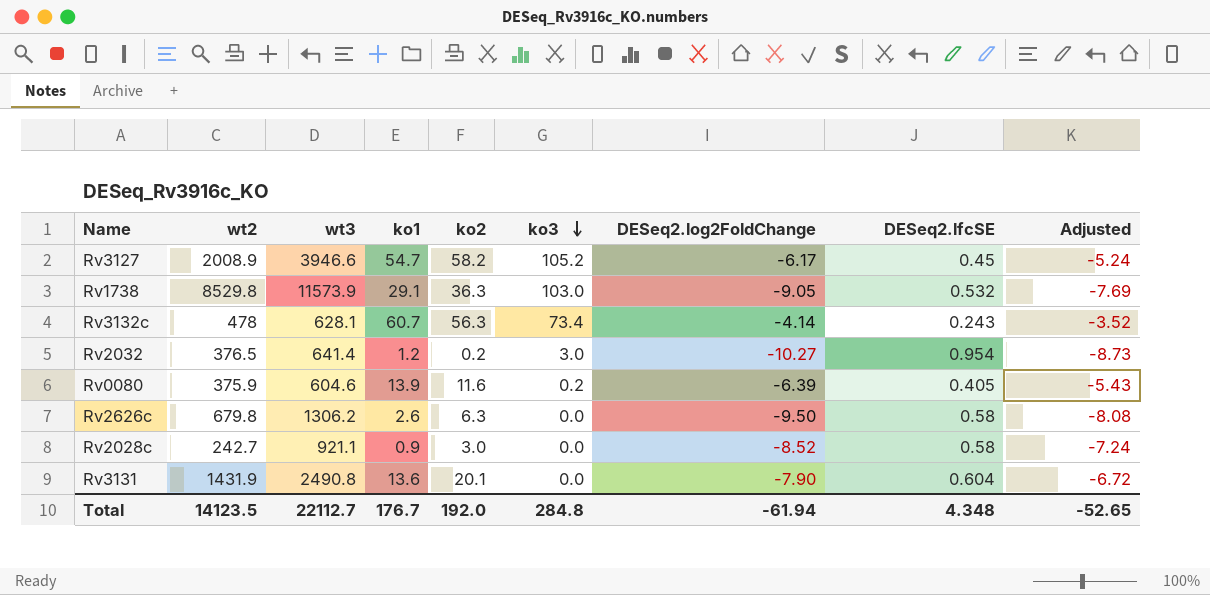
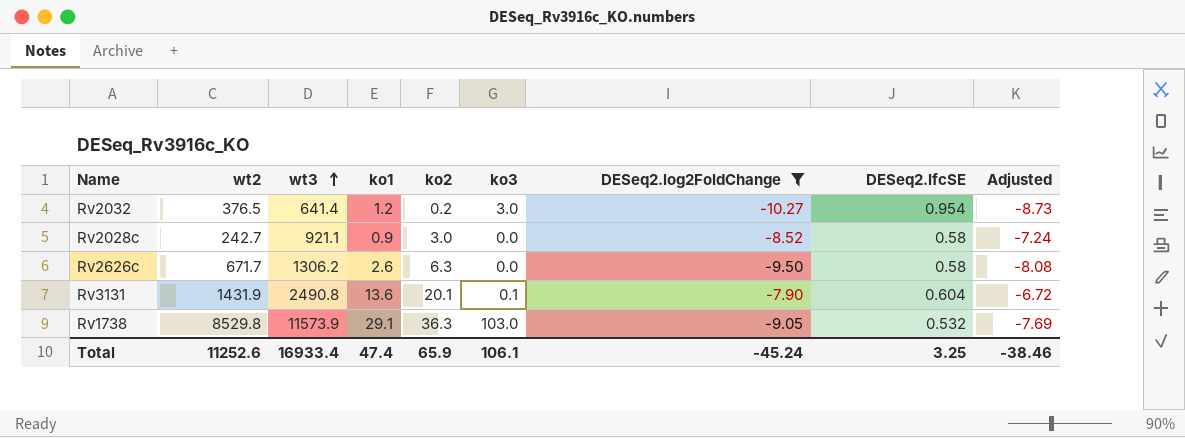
filter: none -> DESeq2.log2FoldChange <= -7.90
row order: ko3 descending -> wt3 ascending
Rv2626c | wt2: 679.8 -> 671.7
Rv3131 | ko3: 0.0 -> 0.1
Total | wt2: 14123.5 -> 11252.6
Total | wt3: 22112.7 -> 16933.4
Total | ko1: 176.7 -> 47.4
Total | ko2: 192.0 -> 65.9
Total | ko3: 284.8 -> 106.1
Total | DESeq2.log2FoldChange: -61.94 -> -45.24
Total | DESeq2.lfcSE: 4.348 -> 3.25
Total | Adjusted: -52.65 -> -38.46

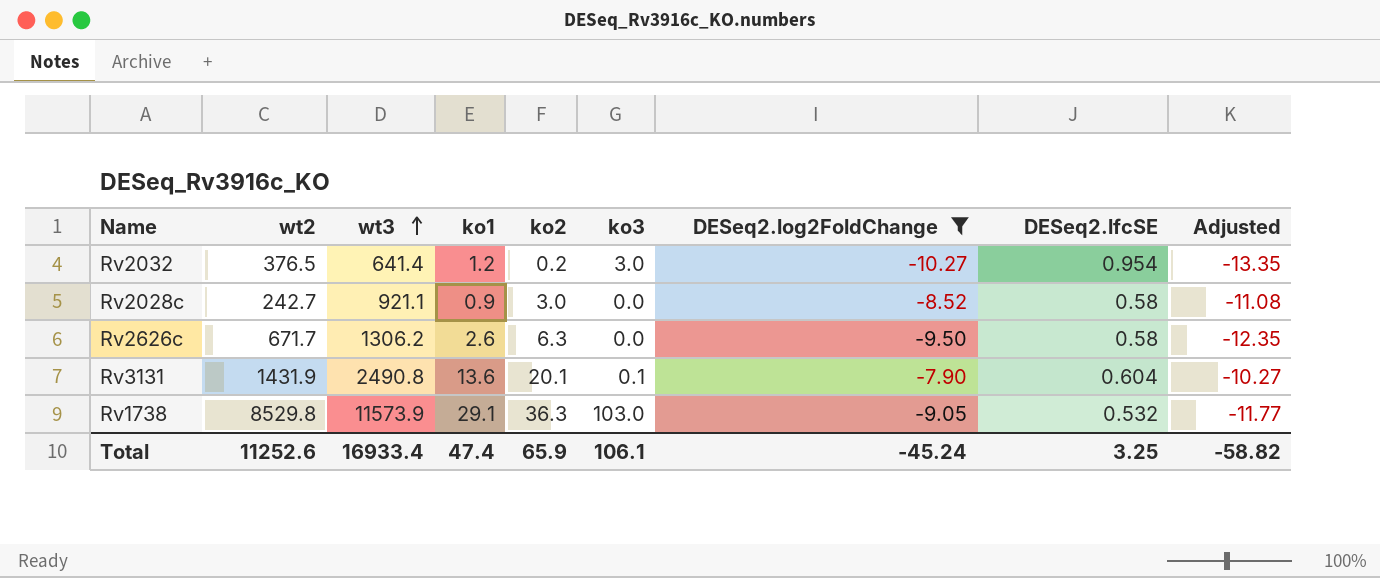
column Adjusted | formula: [DESeq2.log2FoldChange] * 0.85 -> [DESeq2.log2FoldChange] * 1.3
Total | Adjusted: -38.46 -> -58.82

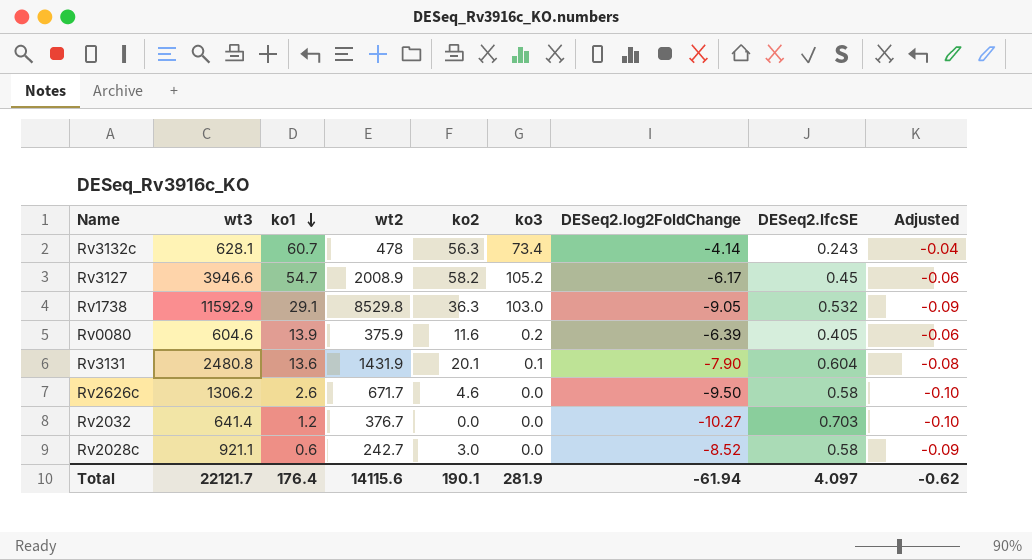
filter: DESeq2.log2FoldChange <= -7.90 -> none
row order: wt3 ascending -> ko1 descending
column wt2 | position: 2 -> 4
column Adjusted | formula: [DESeq2.log2FoldChange] * 1.3 -> [DESeq2.log2FoldChange] * 0.01
Rv1738 | wt3: 11573.9 -> 11592.9
Rv3131 | wt3: 2490.8 -> 2480.8
Rv2626c | ko2: 6.3 -> 4.6
Rv2032 | wt2: 376.5 -> 376.7
Rv2032 | ko2: 0.2 -> 0.0
Rv2032 | ko3: 3.0 -> 0.0
Rv2032 | DESeq2.lfcSE: 0.954 -> 0.703
Rv2028c | ko1: 0.9 -> 0.6
Total | wt3: 16933.4 -> 22121.7
Total | ko1: 47.4 -> 176.4
Total | wt2: 11252.6 -> 14115.6
Total | ko2: 65.9 -> 190.1
Total | ko3: 106.1 -> 281.9
Total | DESeq2.log2FoldChange: -45.24 -> -61.94
Total | DESeq2.lfcSE: 3.25 -> 4.097
Total | Adjusted: -58.82 -> -0.62

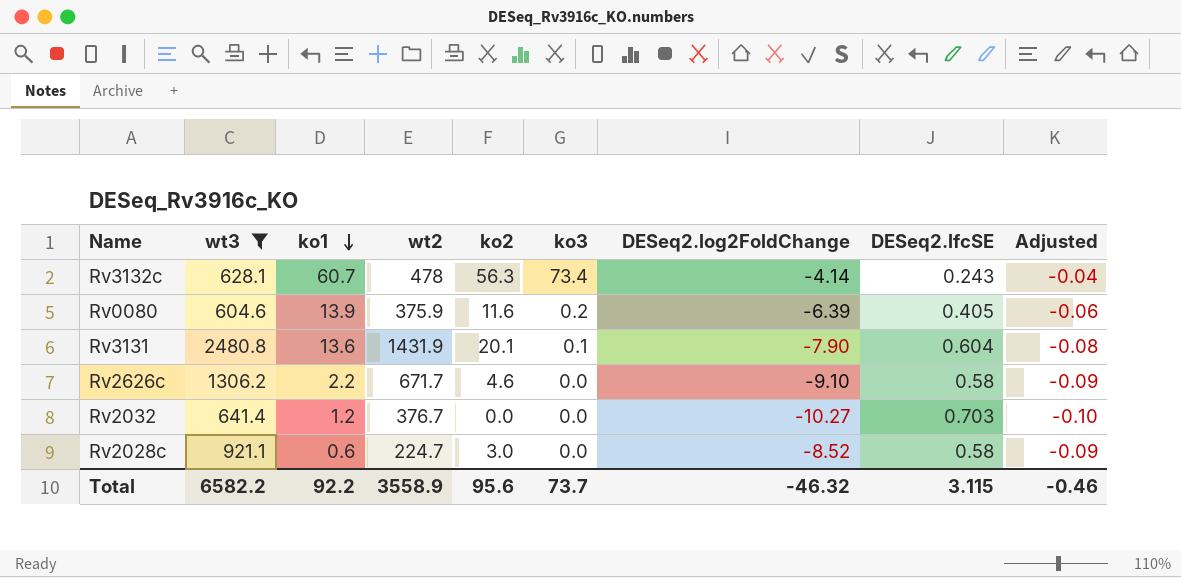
filter: none -> wt3 <= 2480.8
Rv2626c | ko1: 2.6 -> 2.2
Rv2626c | DESeq2.log2FoldChange: -9.50 -> -9.10
Rv2626c | Adjusted: -0.10 -> -0.09
Rv2028c | wt2: 242.7 -> 224.7
Total | wt3: 22121.7 -> 6582.2
Total | ko1: 176.4 -> 92.2
Total | wt2: 14115.6 -> 3558.9
Total | ko2: 190.1 -> 95.6
Total | ko3: 281.9 -> 73.7
Total | DESeq2.log2FoldChange: -61.94 -> -46.32
Total | DESeq2.lfcSE: 4.097 -> 3.115
Total | Adjusted: -0.62 -> -0.46

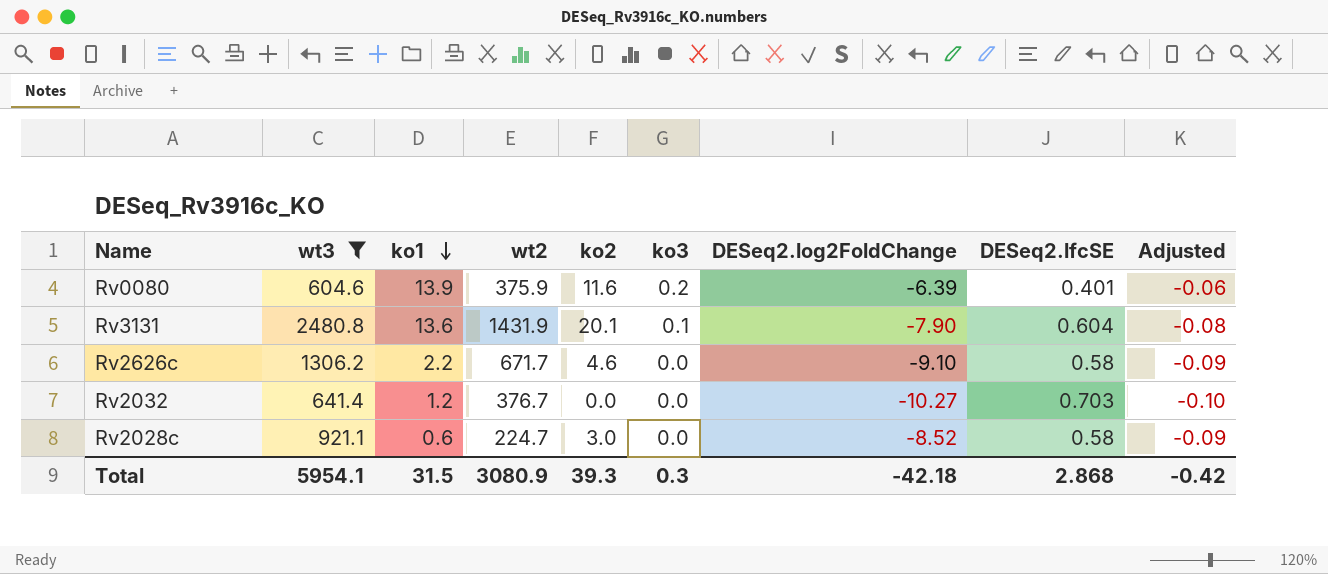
row Rv3132c: 628.1 | 60.7 | 478 | 56.3 | 73.4 | -4.14 | 0.243 | -0.04 -> none
Rv0080 | DESeq2.lfcSE: 0.405 -> 0.401
Total | wt3: 6582.2 -> 5954.1
Total | ko1: 92.2 -> 31.5
Total | wt2: 3558.9 -> 3080.9
Total | ko2: 95.6 -> 39.3
Total | ko3: 73.7 -> 0.3
Total | DESeq2.log2FoldChange: -46.32 -> -42.18
Total | DESeq2.lfcSE: 3.115 -> 2.868
Total | Adjusted: -0.46 -> -0.42

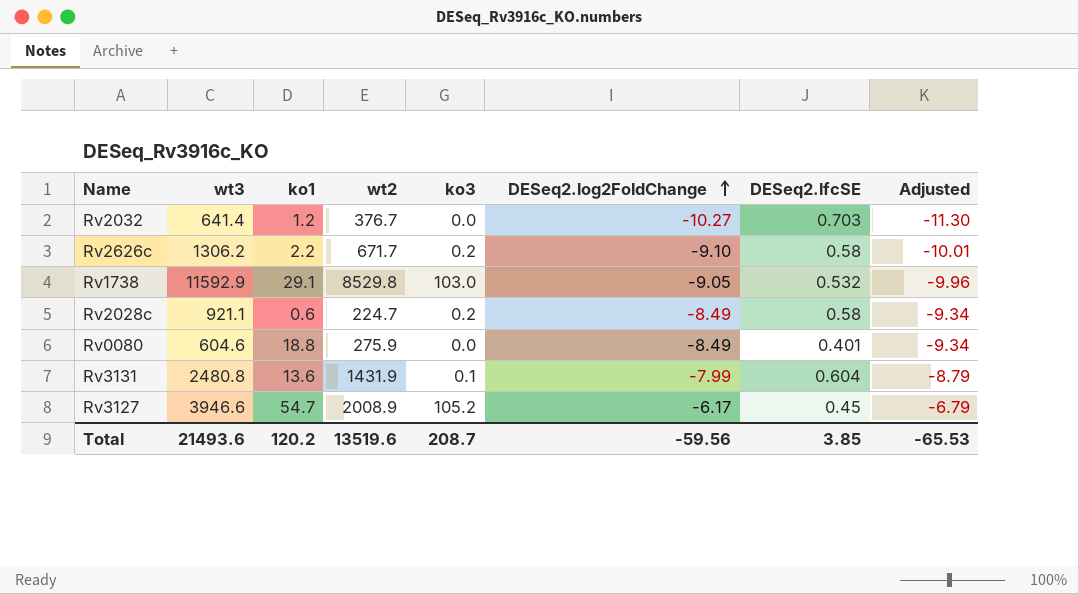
filter: wt3 <= 2480.8 -> none
row order: ko1 descending -> DESeq2.log2FoldChange ascending
column ko2 | position: 5 -> none
column Adjusted | formula: [DESeq2.log2FoldChange] * 0.01 -> [DESeq2.log2FoldChange] * 1.1
Rv2626c | ko3: 0.0 -> 0.2
Rv2028c | ko3: 0.0 -> 0.2
Rv2028c | DESeq2.log2FoldChange: -8.52 -> -8.49
Rv0080 | ko1: 13.9 -> 18.8
Rv0080 | wt2: 375.9 -> 275.9
Rv0080 | ko3: 0.2 -> 0.0
Rv0080 | DESeq2.log2FoldChange: -6.39 -> -8.49
Rv3131 | DESeq2.log2FoldChange: -7.90 -> -7.99
Total | wt3: 5954.1 -> 21493.6
Total | ko1: 31.5 -> 120.2
Total | wt2: 3080.9 -> 13519.6
Total | ko3: 0.3 -> 208.7
Total | DESeq2.log2FoldChange: -42.18 -> -59.56
Total | DESeq2.lfcSE: 2.868 -> 3.85
Total | Adjusted: -0.42 -> -65.53

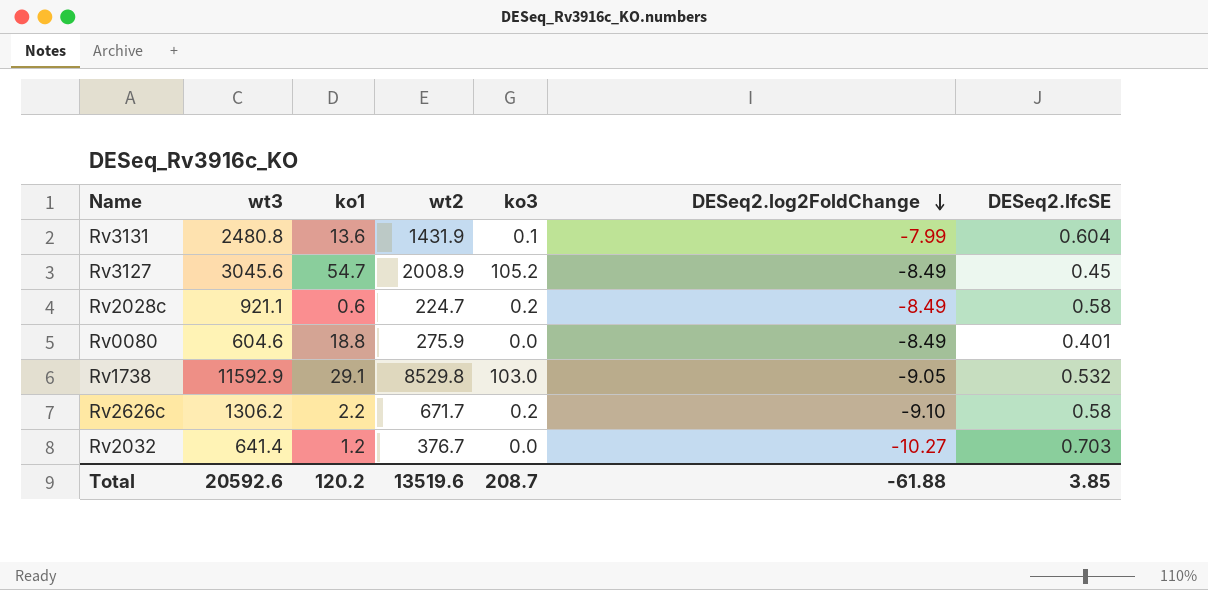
row order: DESeq2.log2FoldChange ascending -> DESeq2.log2FoldChange descending
column Adjusted | formula: [DESeq2.log2FoldChange] * 1.1 -> none
Rv3127 | wt3: 3946.6 -> 3045.6
Rv3127 | DESeq2.log2FoldChange: -6.17 -> -8.49
Total | wt3: 21493.6 -> 20592.6
Total | DESeq2.log2FoldChange: -59.56 -> -61.88

